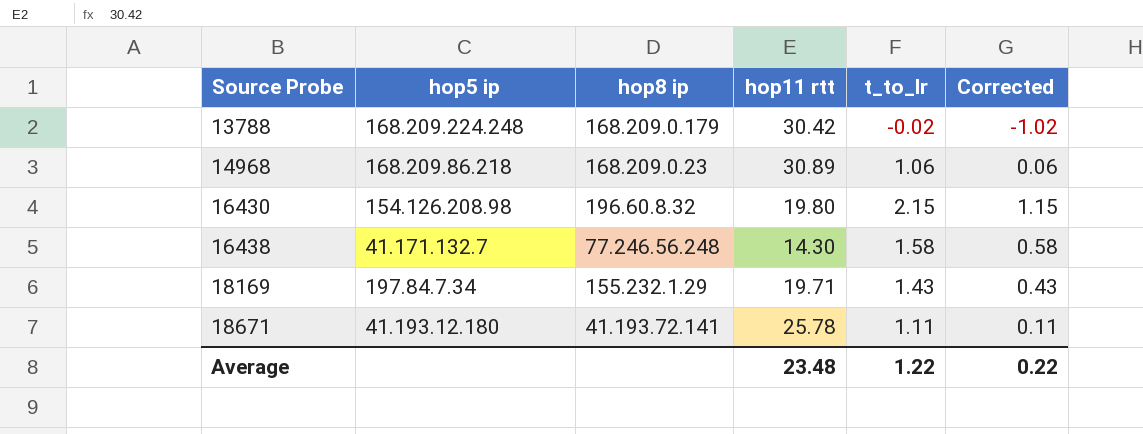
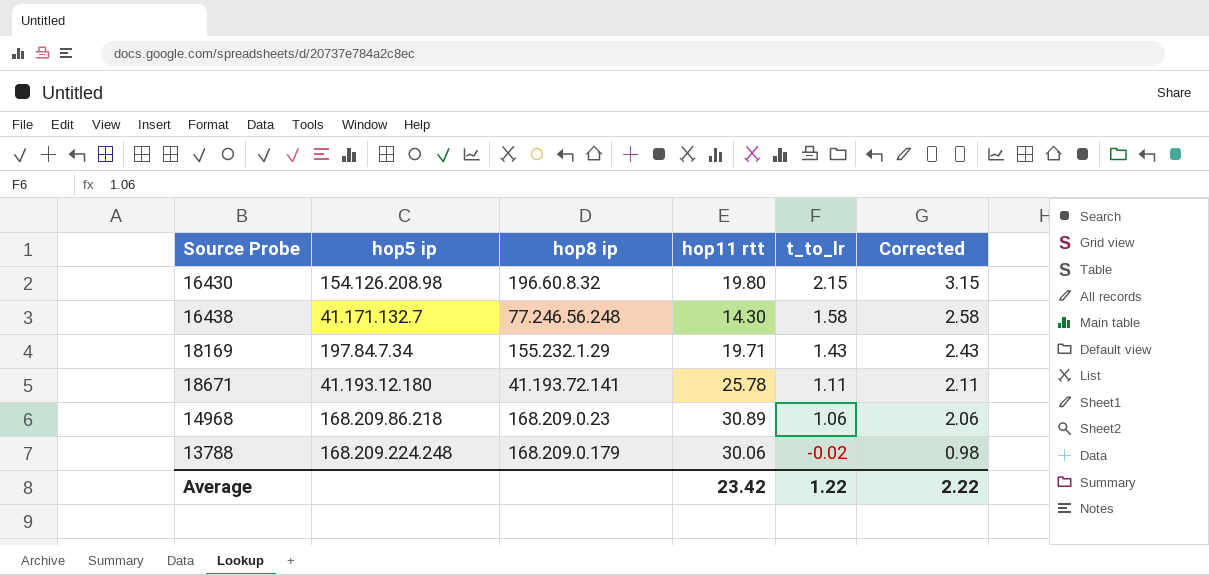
row order: Source Probe ascending -> t_to_lr descending
column Corrected | formula: [t_to_lr] - 1 -> [t_to_lr] + 1
13788 | hop11 rtt: 30.42 -> 30.06
Average | hop11 rtt: 23.48 -> 23.42
Average | Corrected: 0.22 -> 2.22

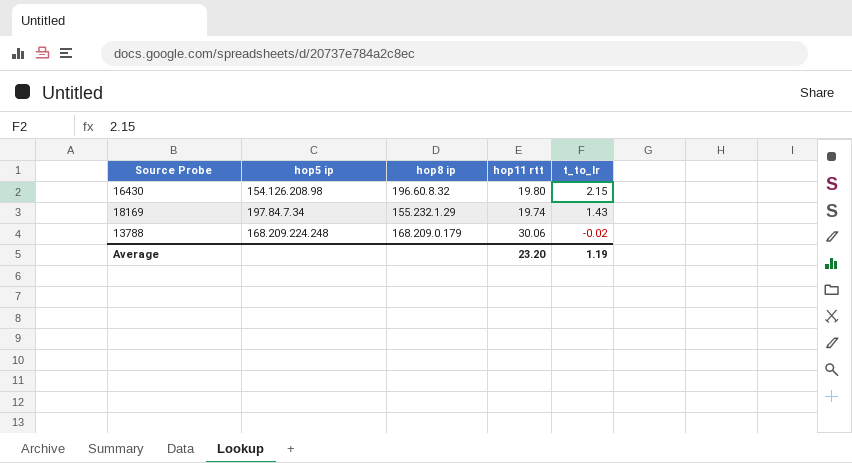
column Corrected | formula: [t_to_lr] + 1 -> none
row 16438: 41.171.132.7 | 77.246.56.248 | 14.30 | 1.58 | 2.58 -> none
row 18671: 41.193.12.180 | 41.193.72.141 | 25.78 | 1.11 | 2.11 -> none
row 14968: 168.209.86.218 | 168.209.0.23 | 30.89 | 1.06 | 2.06 -> none
18169 | hop11 rtt: 19.71 -> 19.74
Average | hop11 rtt: 23.42 -> 23.20
Average | t_to_lr: 1.22 -> 1.19

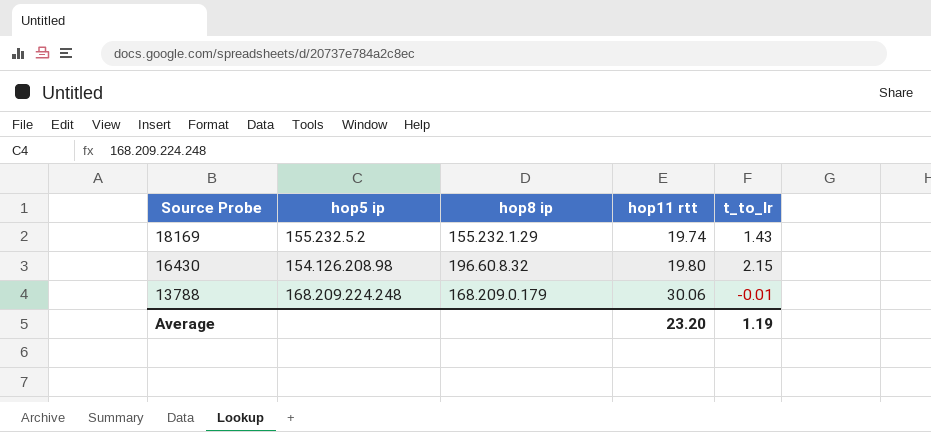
row order: t_to_lr descending -> Source Probe descending
18169 | hop5 ip: 197.84.7.34 -> 155.232.5.2
13788 | t_to_lr: -0.02 -> -0.01

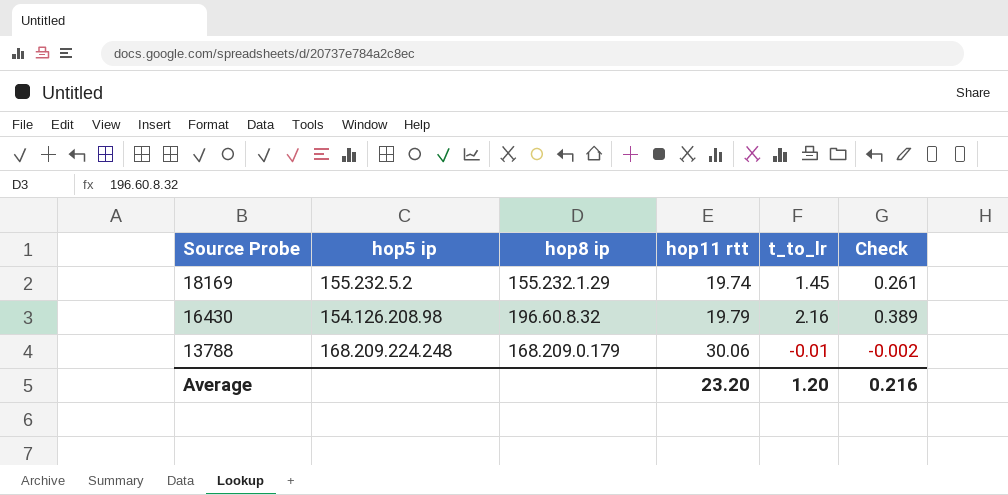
column Check | formula: none -> [t_to_lr] * 0.18
18169 | t_to_lr: 1.43 -> 1.45
16430 | hop11 rtt: 19.80 -> 19.79
16430 | t_to_lr: 2.15 -> 2.16
Average | t_to_lr: 1.19 -> 1.20

